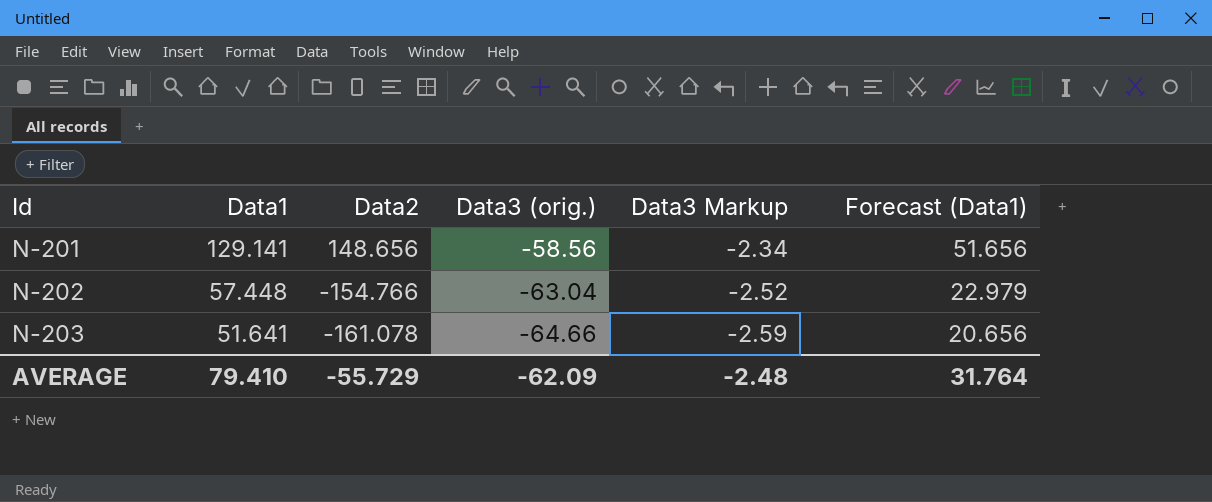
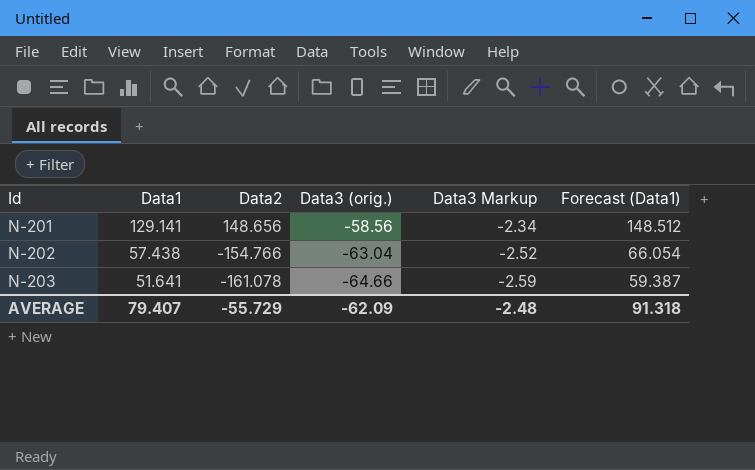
column Forecast (Data1) | formula: [Data1] * 0.4 -> [Data1] * 1.15
N-202 | Data1: 57.448 -> 57.438
AVERAGE | Data1: 79.410 -> 79.407
AVERAGE | Forecast (Data1): 31.764 -> 91.318

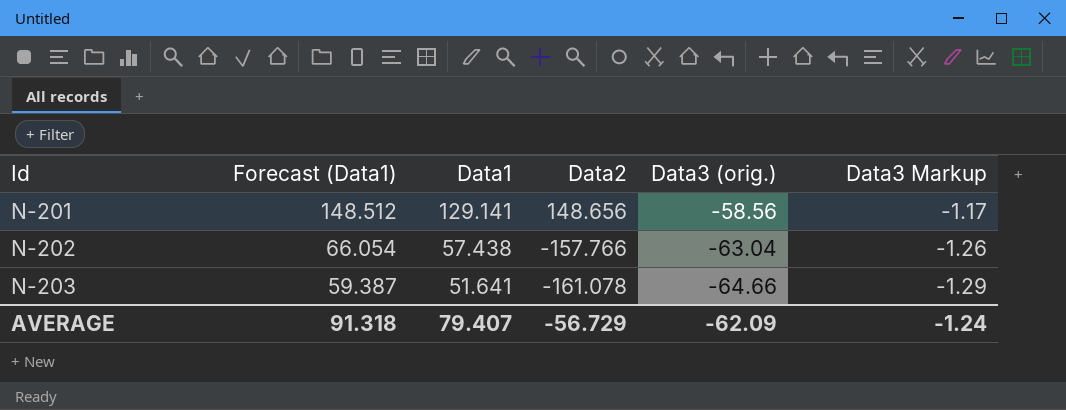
column Forecast (Data1) | position: 6 -> 2
column Data3 Markup | formula: [Data3 (orig.)] * 0.04 -> [Data3 (orig.)] * 0.02
N-202 | Data2: -154.766 -> -157.766
AVERAGE | Data2: -55.729 -> -56.729
AVERAGE | Data3 Markup: -2.48 -> -1.24

